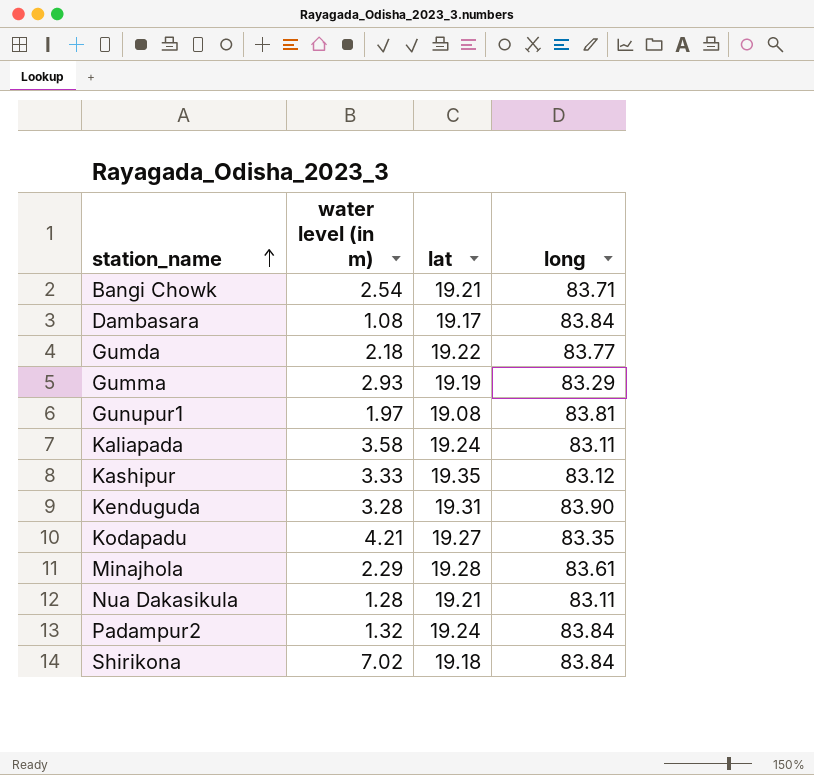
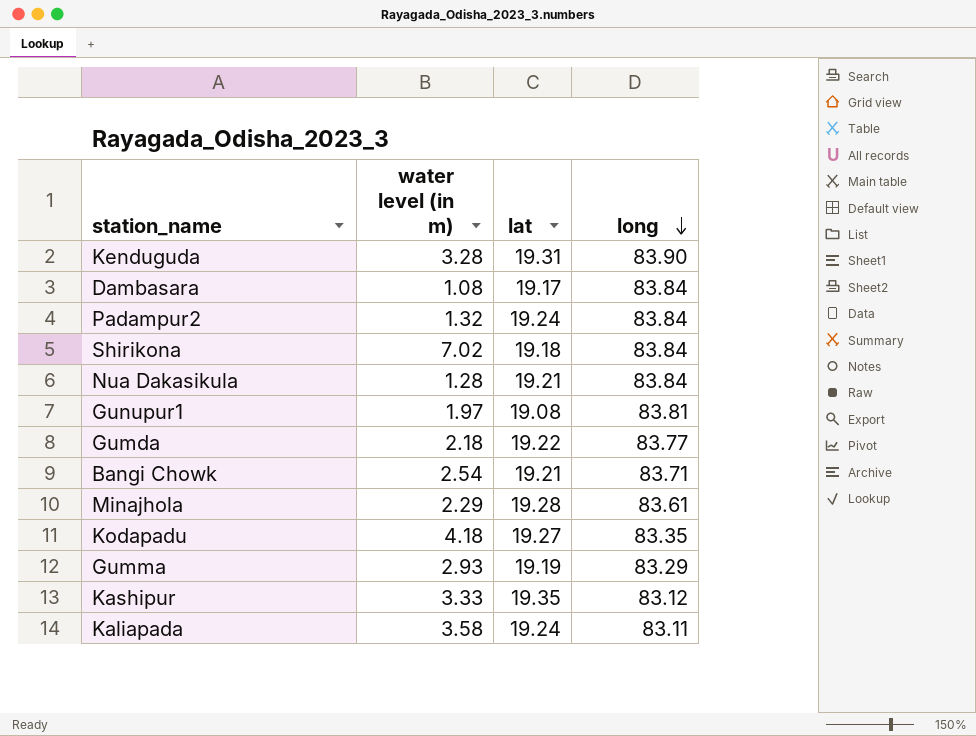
row order: station_name ascending -> long descending
Nua Dakasikula | long: 83.11 -> 83.84
Kodapadu | water level (in m): 4.21 -> 4.18

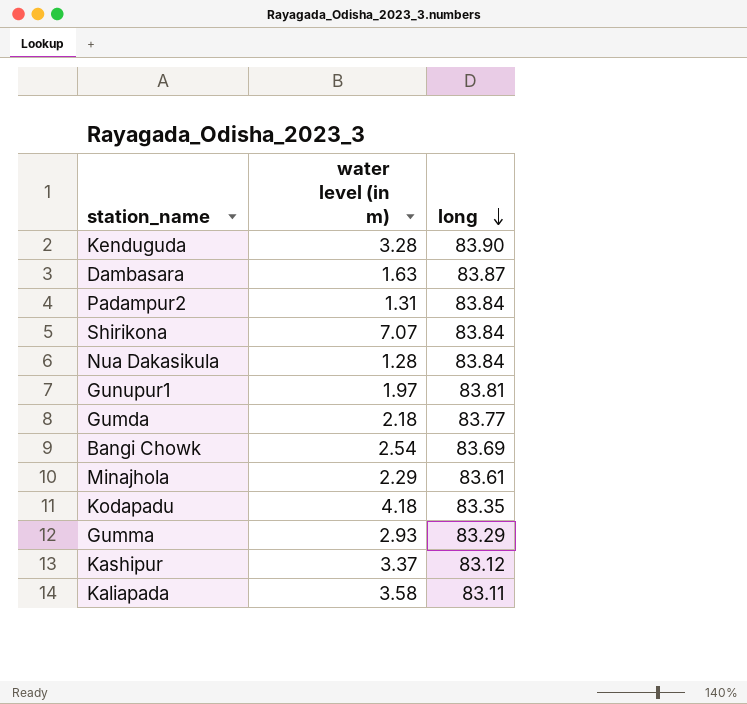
column lat | position: 3 -> none
Dambasara | water level (in m): 1.08 -> 1.63
Dambasara | long: 83.84 -> 83.87
Padampur2 | water level (in m): 1.32 -> 1.31
Shirikona | water level (in m): 7.02 -> 7.07
Bangi Chowk | long: 83.71 -> 83.69
Kashipur | water level (in m): 3.33 -> 3.37

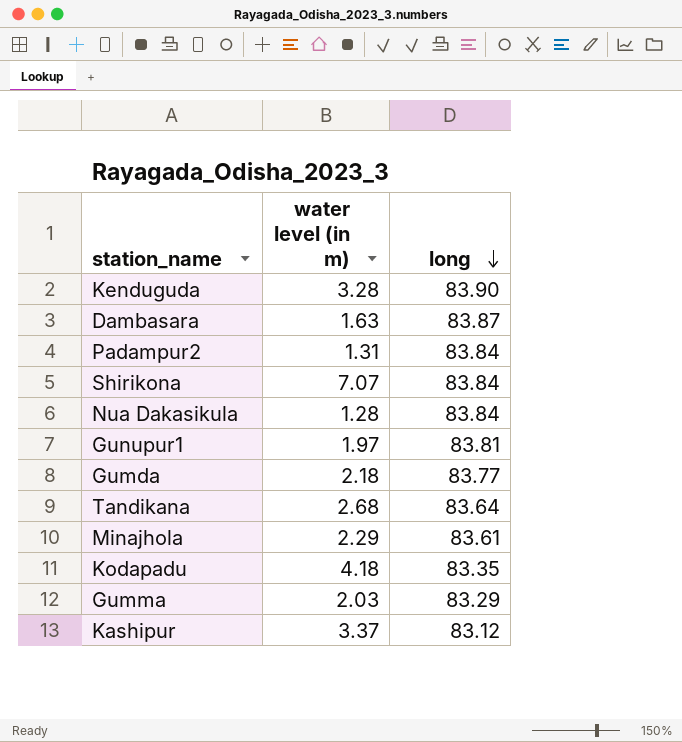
row Bangi Chowk: 2.54 | 83.69 -> none
row Kaliapada: 3.58 | 83.11 -> none
row Tandikana: none -> 2.68 | 83.64
Gumma | water level (in m): 2.93 -> 2.03

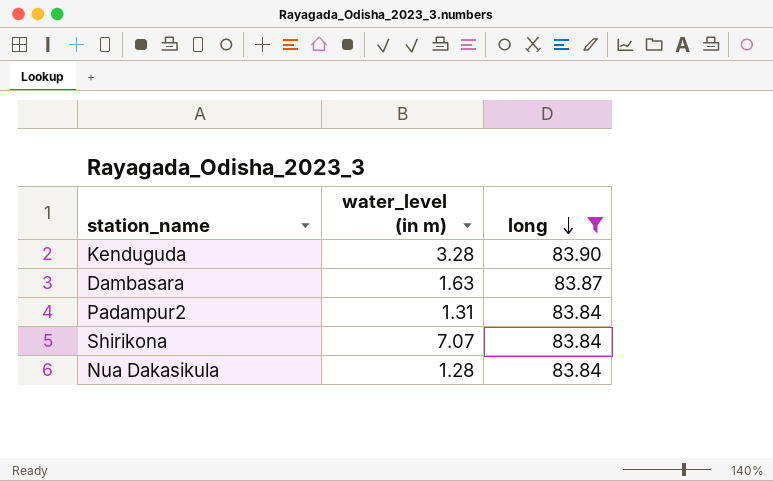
filter: none -> long >= 83.84
column name: water level (in m) -> water_level (in m)

